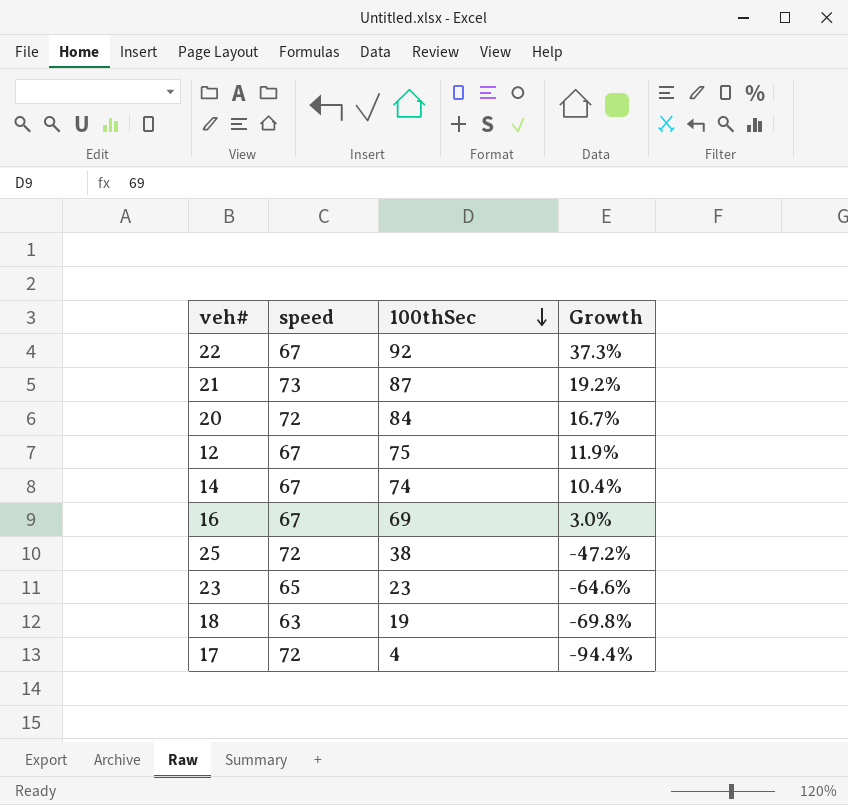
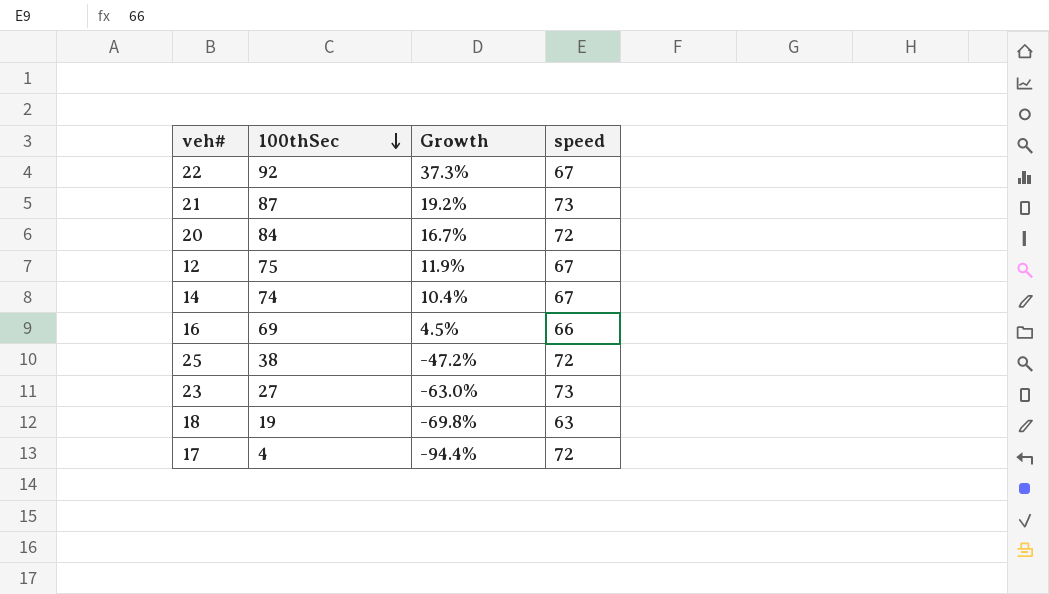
column speed | position: 2 -> 4
16 | Growth: 3.0% -> 4.5%
16 | speed: 67 -> 66
23 | 100thSec: 23 -> 27
23 | Growth: -64.6% -> -63.0%
23 | speed: 65 -> 73

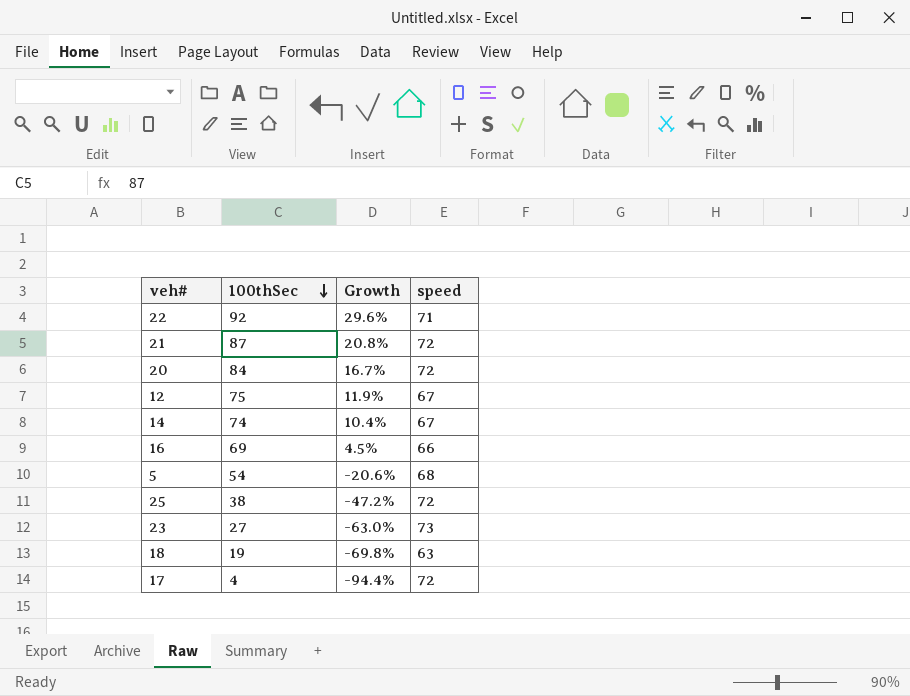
22 | Growth: 37.3% -> 29.6%
22 | speed: 67 -> 71
21 | Growth: 19.2% -> 20.8%
21 | speed: 73 -> 72
row 5: none -> 54 | -20.6% | 68

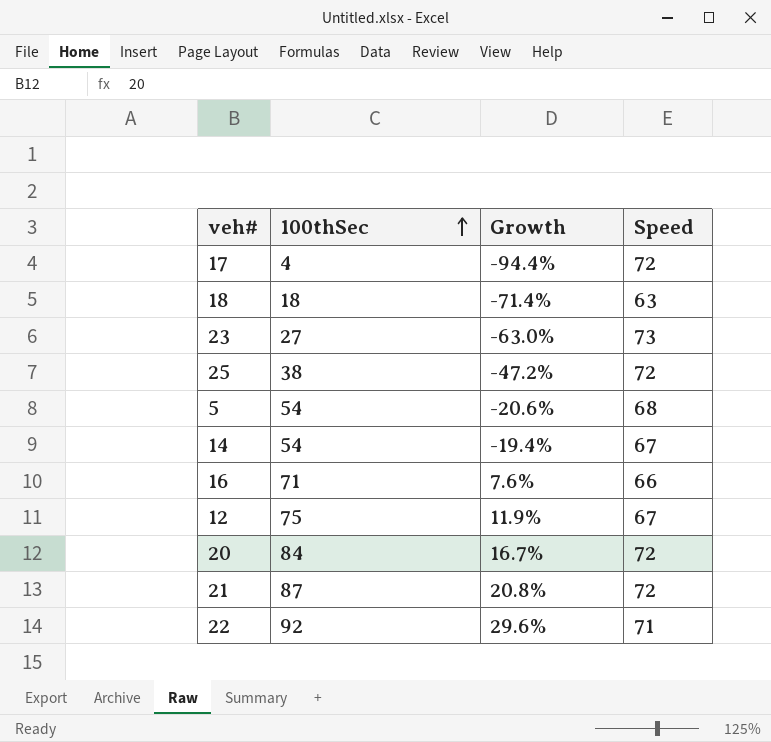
row order: 100thSec descending -> 100thSec ascending
column name: speed -> Speed
18 | 100thSec: 19 -> 18
18 | Growth: -69.8% -> -71.4%
14 | 100thSec: 74 -> 54
14 | Growth: 10.4% -> -19.4%
16 | 100thSec: 69 -> 71
16 | Growth: 4.5% -> 7.6%

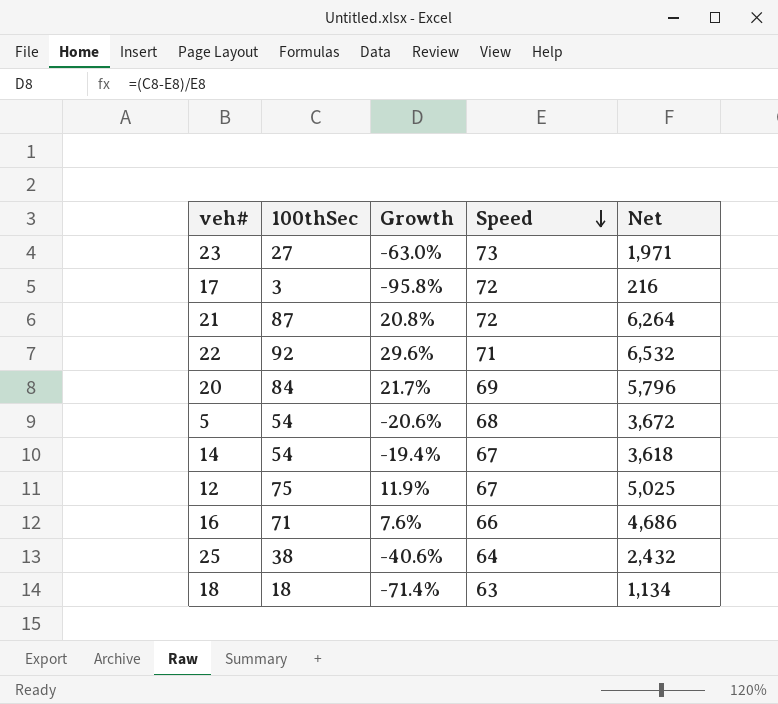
row order: 100thSec ascending -> Speed descending
column Net | formula: none -> [100thSec] * [Speed]
17 | 100thSec: 4 -> 3
17 | Growth: -94.4% -> -95.8%
20 | Growth: 16.7% -> 21.7%
20 | Speed: 72 -> 69
25 | Growth: -47.2% -> -40.6%
25 | Speed: 72 -> 64

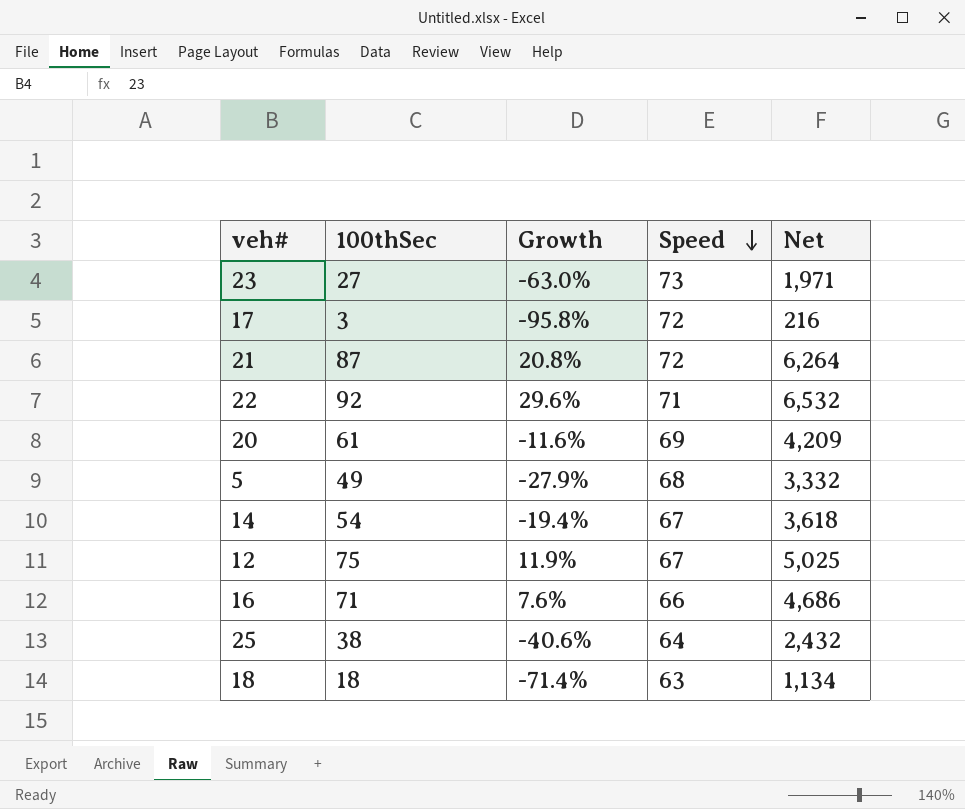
20 | 100thSec: 84 -> 61
20 | Growth: 21.7% -> -11.6%
20 | Net: 5,796 -> 4,209
5 | 100thSec: 54 -> 49
5 | Growth: -20.6% -> -27.9%
5 | Net: 3,672 -> 3,332

